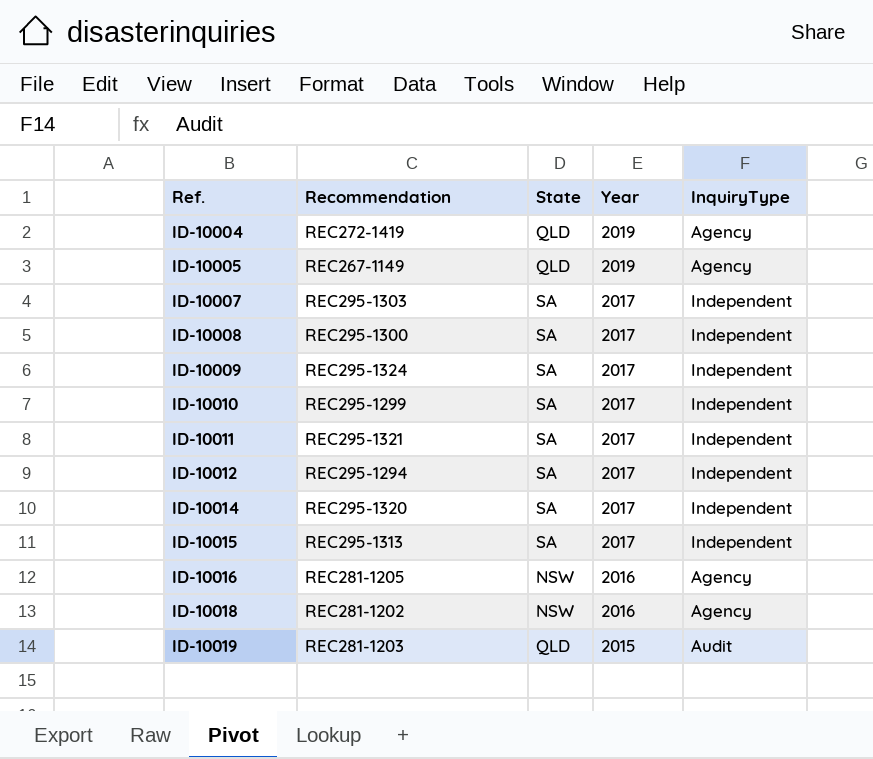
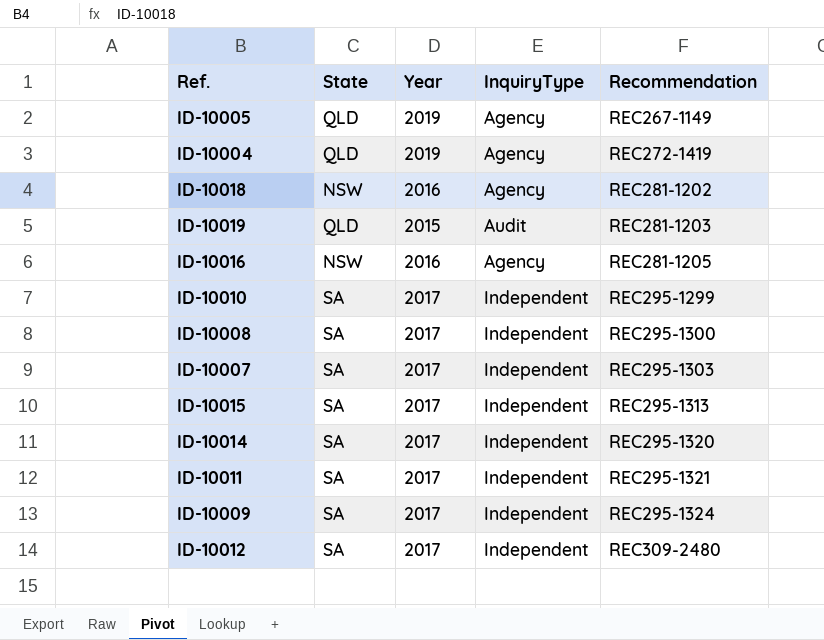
row order: Ref. ascending -> Recommendation ascending
column Recommendation | position: 2 -> 5
ID-10012 | Recommendation: REC295-1294 -> REC309-2480

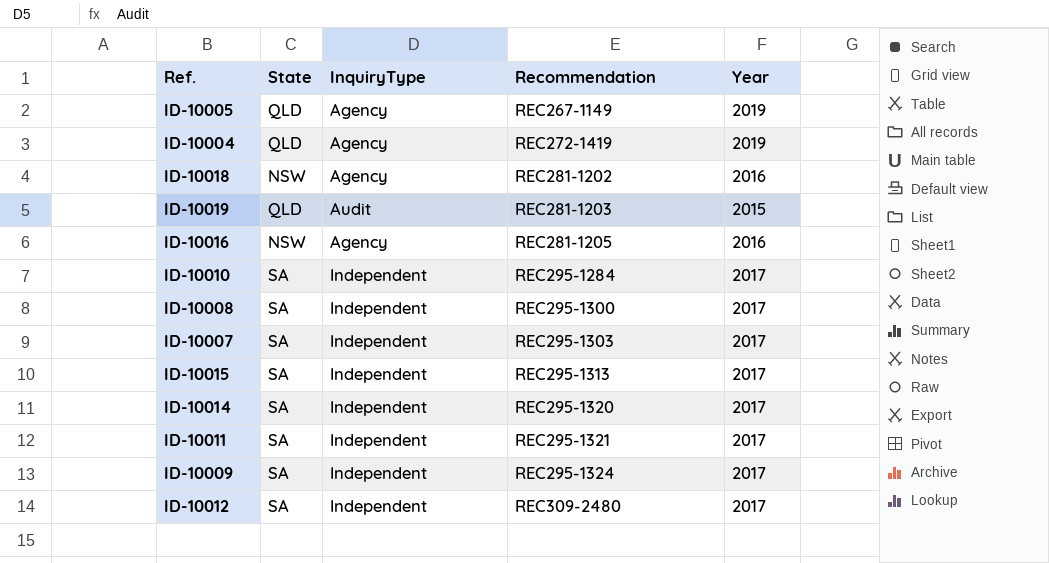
column Year | position: 3 -> 5
ID-10010 | Recommendation: REC295-1299 -> REC295-1284

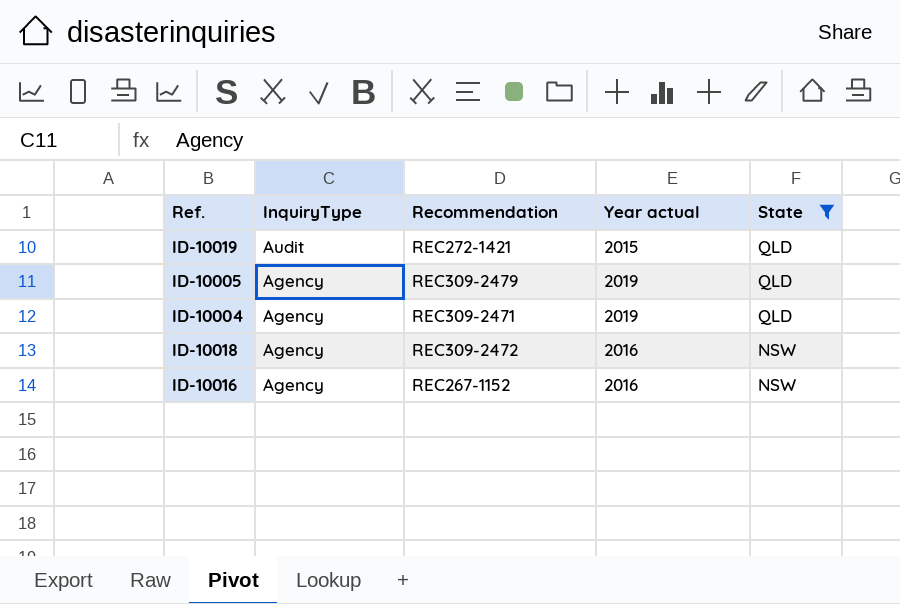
filter: none -> State != SA
row order: Recommendation ascending -> InquiryType descending
column name: Year -> Year actual
column State | position: 2 -> 5
ID-10019 | Recommendation: REC281-1203 -> REC272-1421
ID-10005 | Recommendation: REC267-1149 -> REC309-2479
ID-10004 | Recommendation: REC272-1419 -> REC309-2471
ID-10018 | Recommendation: REC281-1202 -> REC309-2472
ID-10016 | Recommendation: REC281-1205 -> REC267-1152

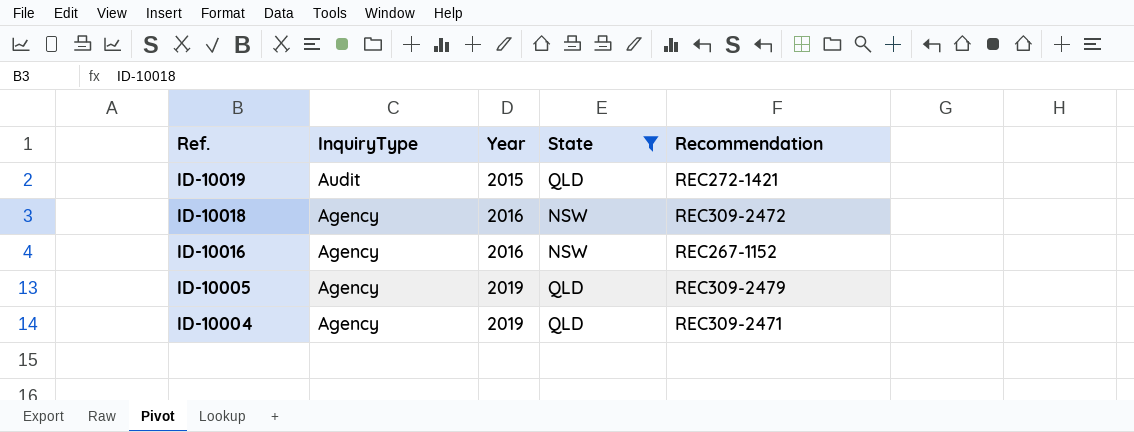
row order: InquiryType descending -> Ref. descending
column name: Year actual -> Year
column Recommendation | position: 3 -> 5

